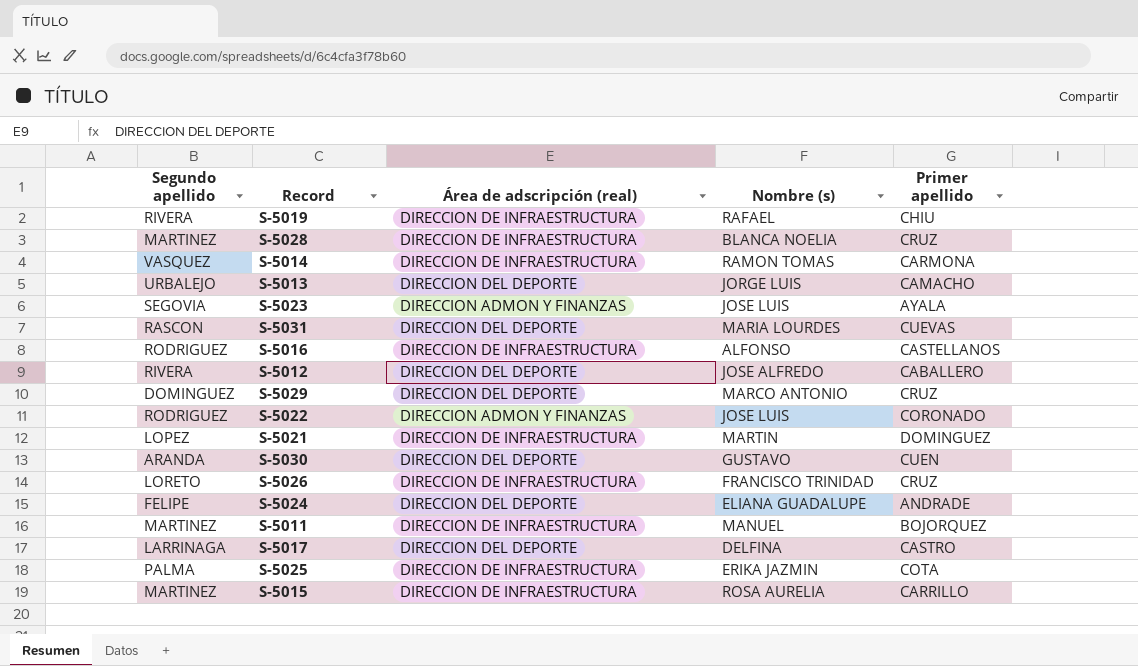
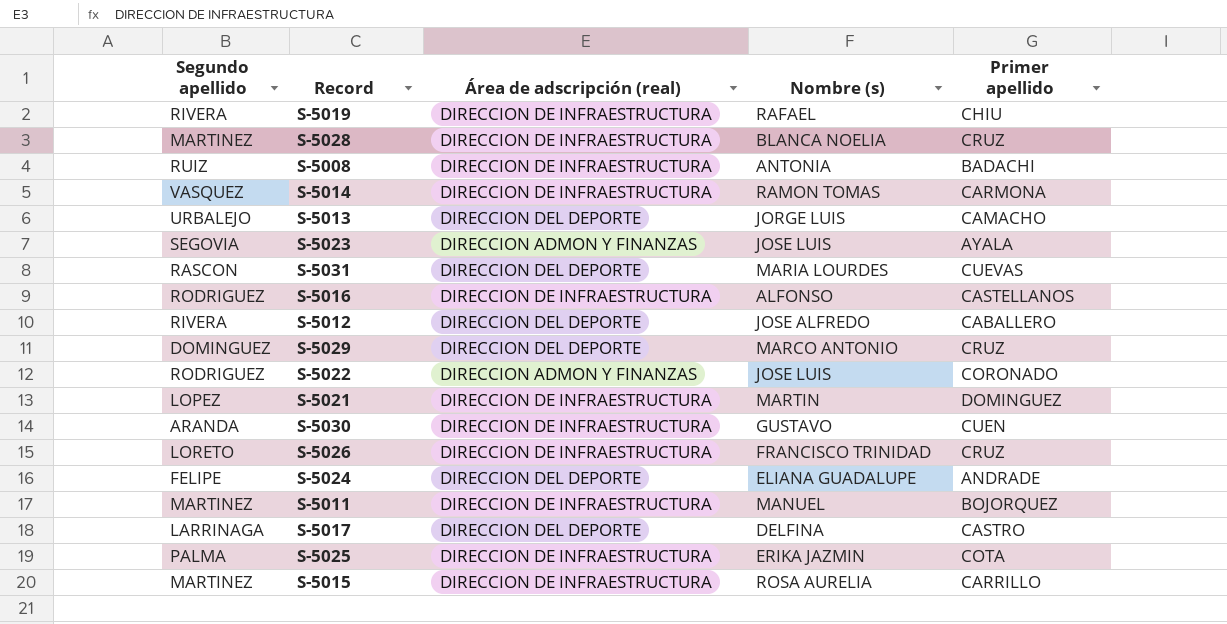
row S-5008: none -> RUIZ | DIRECCION DE INFRAESTRUCTURA | ANTONIA | BADACHI
S-5030 | Área de adscripción (real): DIRECCION DEL DEPORTE -> DIRECCION DE INFRAESTRUCTURA

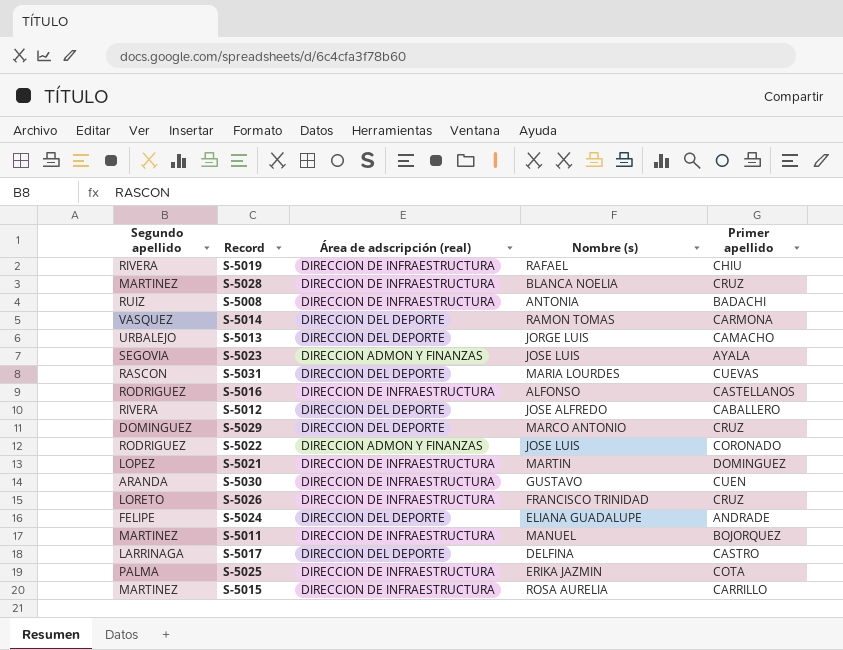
S-5014 | Área de adscripción (real): DIRECCION DE INFRAESTRUCTURA -> DIRECCION DEL DEPORTE

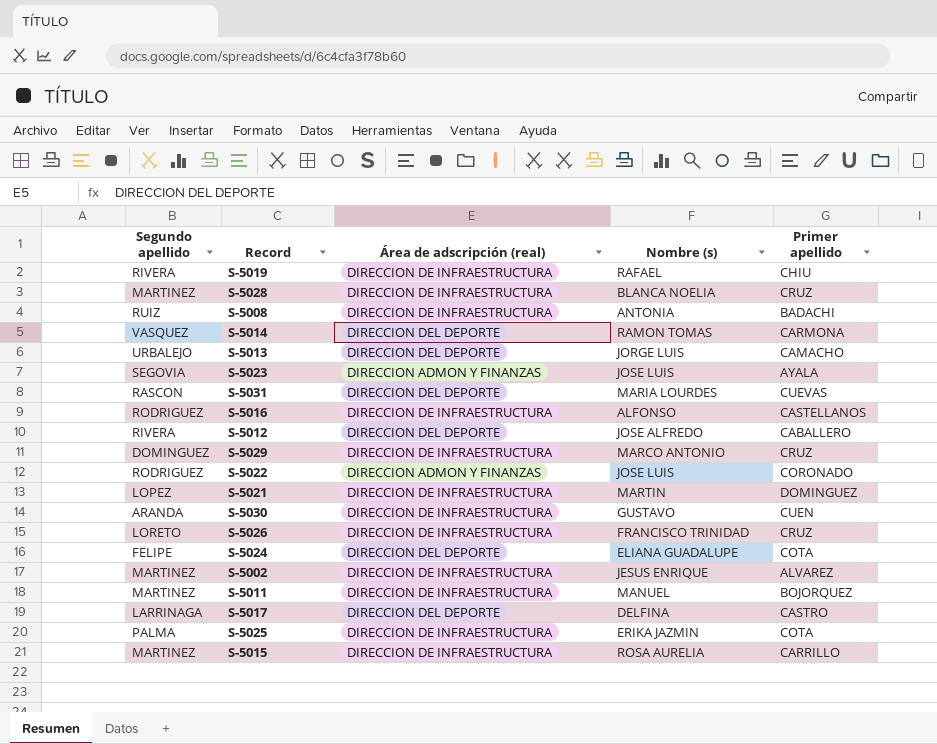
S-5029 | Área de adscripción (real): DIRECCION DEL DEPORTE -> DIRECCION DE INFRAESTRUCTURA
S-5024 | Primer apellido: ANDRADE -> COTA
row S-5002: none -> MARTINEZ | DIRECCION DE INFRAESTRUCTURA | JESUS ENRIQUE | ALVAREZ

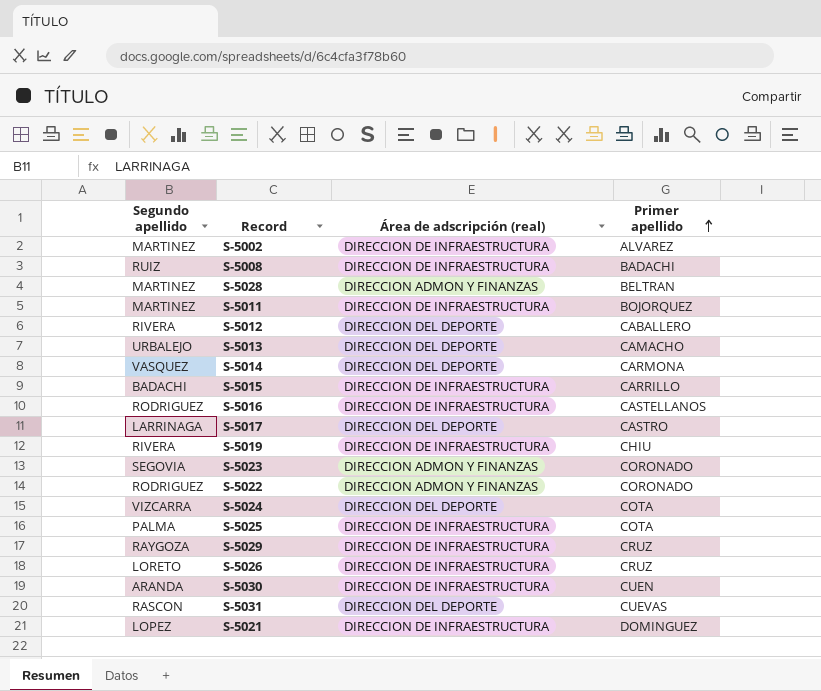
row order: none -> Primer apellido ascending
column Nombre (s) | position: 4 -> none
S-5028 | Área de adscripción (real): DIRECCION DE INFRAESTRUCTURA -> DIRECCION ADMON Y FINANZAS
S-5028 | Primer apellido: CRUZ -> BELTRAN
S-5015 | Segundo apellido: MARTINEZ -> BADACHI
S-5023 | Primer apellido: AYALA -> CORONADO
S-5024 | Segundo apellido: FELIPE -> VIZCARRA
S-5029 | Segundo apellido: DOMINGUEZ -> RAYGOZA

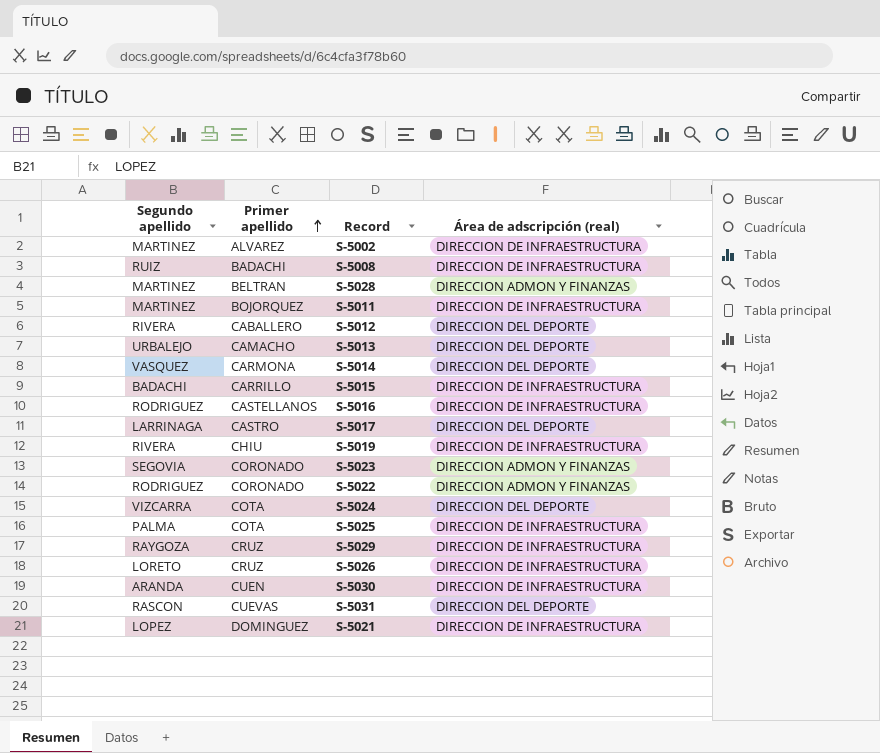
column Primer apellido | position: 4 -> 2

